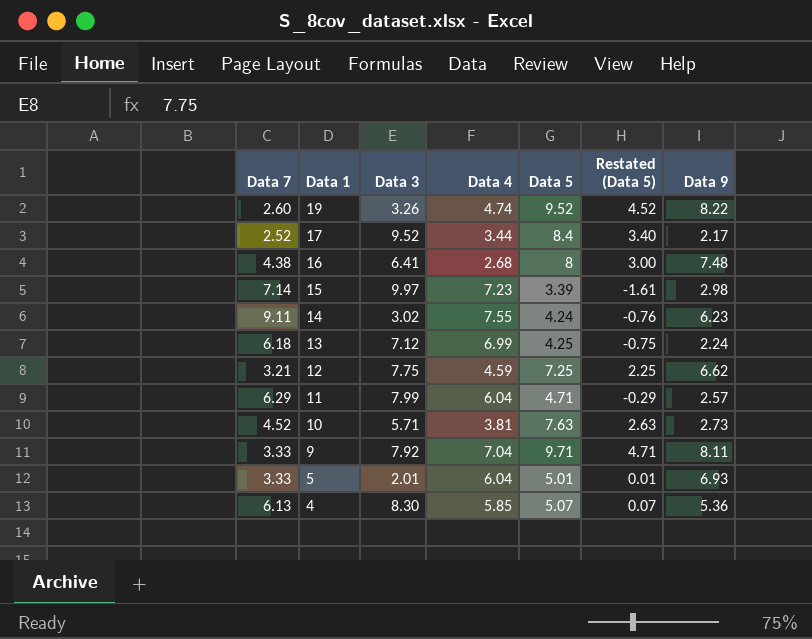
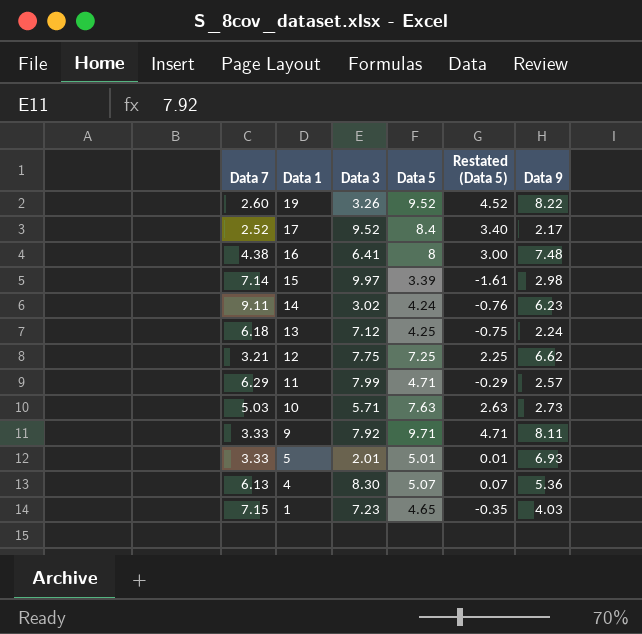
column Data 4 | position: 4 -> none
10 | Data 7: 4.52 -> 5.03
row 1: none -> 7.15 | 7.23 | 4.65 | -0.35 | 4.03

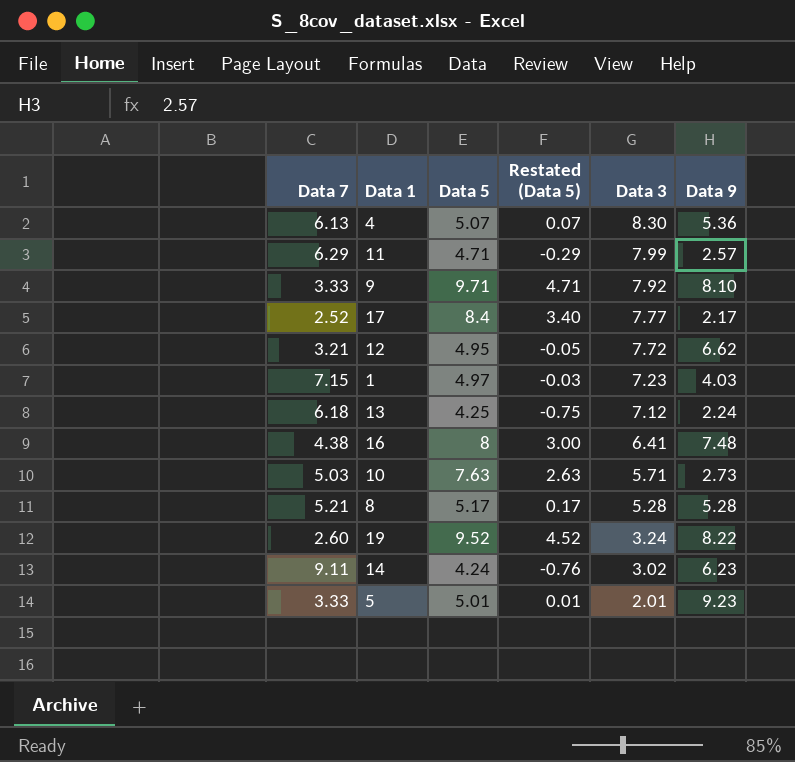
row order: Data 1 descending -> Data 3 descending
column Data 3 | position: 3 -> 5
row 15: 7.14 | 9.97 | 3.39 | -1.61 | 2.98 -> none
9 | Data 9: 8.11 -> 8.10
17 | Data 3: 9.52 -> 7.77
12 | Data 5: 7.25 -> 4.95
12 | Restated (Data 5): 2.25 -> -0.05
12 | Data 3: 7.75 -> 7.72
1 | Data 5: 4.65 -> 4.97
1 | Restated (Data 5): -0.35 -> -0.03
row 8: none -> 5.21 | 5.17 | 0.17 | 5.28 | 5.28
19 | Data 3: 3.26 -> 3.24
5 | Data 9: 6.93 -> 9.23

